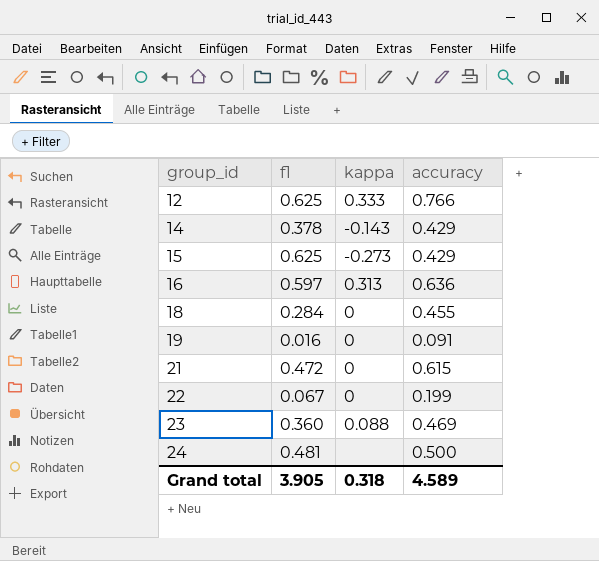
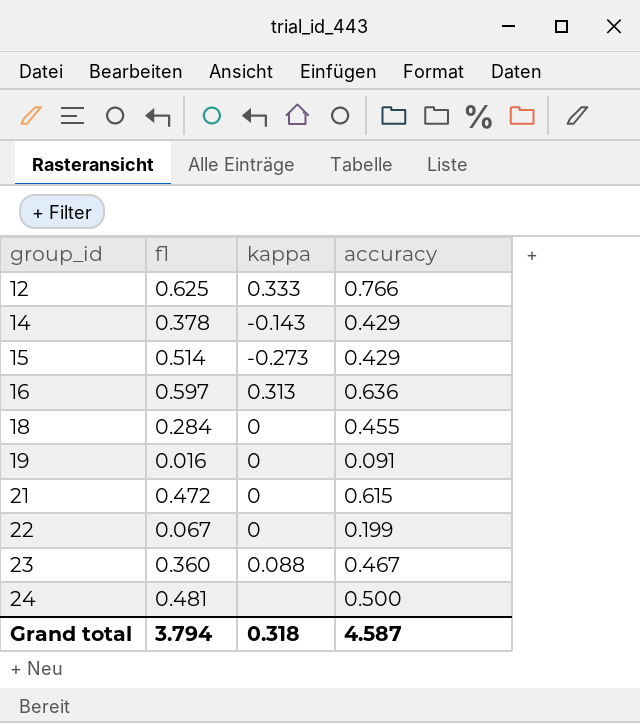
15 | f1: 0.625 -> 0.514
23 | accuracy: 0.469 -> 0.467
Grand total | f1: 3.905 -> 3.794
Grand total | accuracy: 4.589 -> 4.587

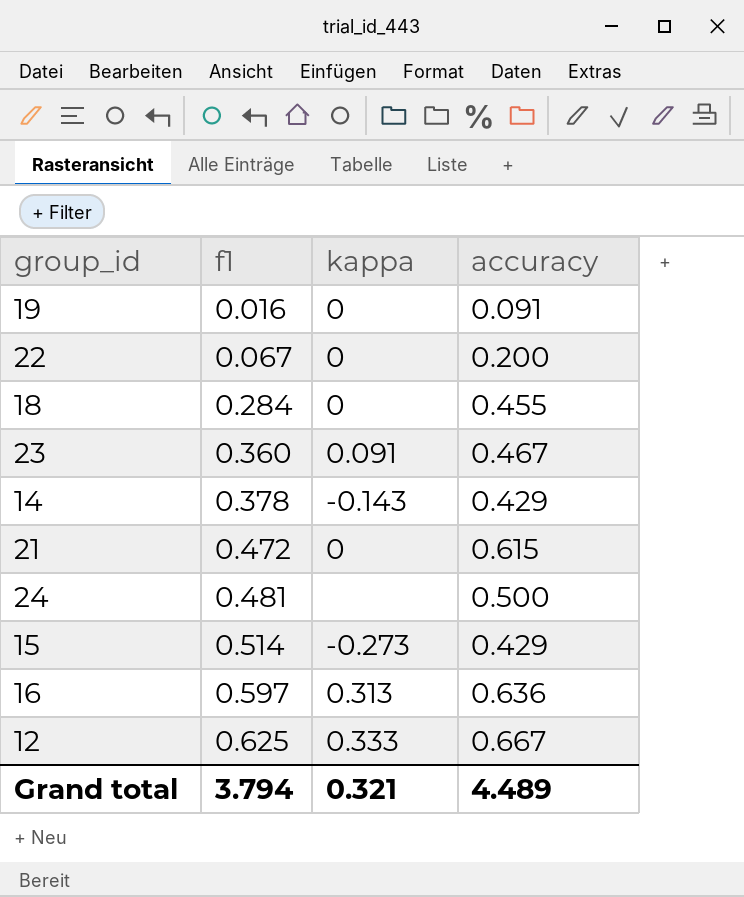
row order: group_id ascending -> f1 ascending
22 | accuracy: 0.199 -> 0.200
23 | kappa: 0.088 -> 0.091
12 | accuracy: 0.766 -> 0.667
Grand total | kappa: 0.318 -> 0.321
Grand total | accuracy: 4.587 -> 4.489

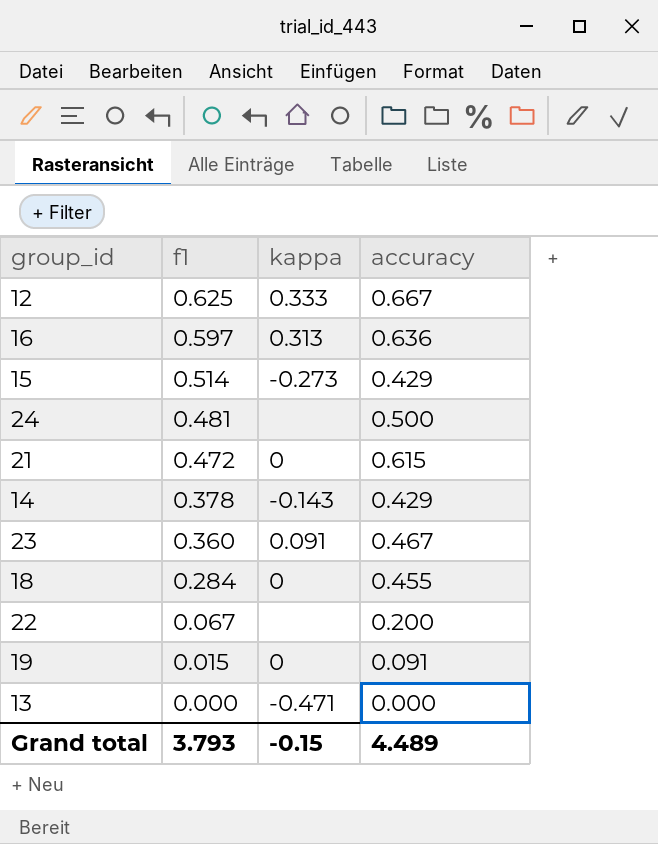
row order: f1 ascending -> f1 descending
22 | kappa: 0 -> none
19 | f1: 0.016 -> 0.015
row 13: none -> 0.000 | -0.471 | 0.000
Grand total | f1: 3.794 -> 3.793
Grand total | kappa: 0.321 -> -0.15

